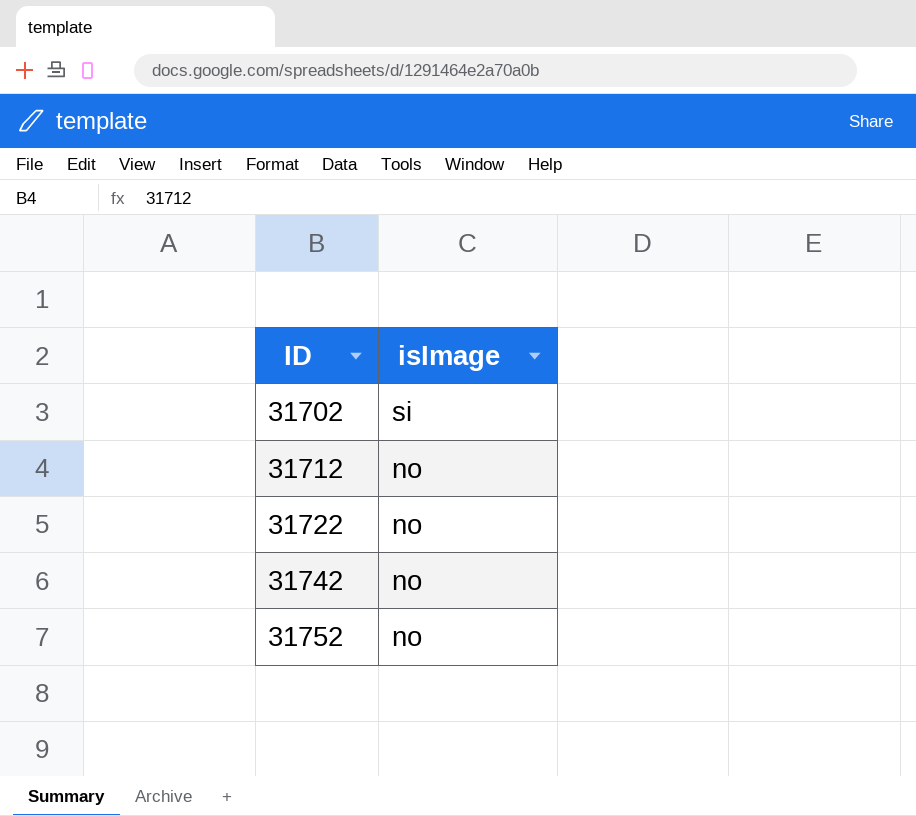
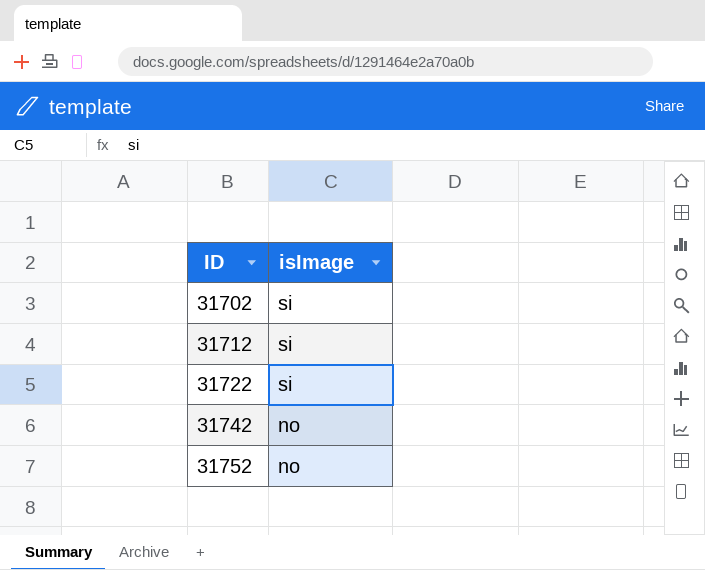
31712 | isImage: no -> si
31722 | isImage: no -> si

